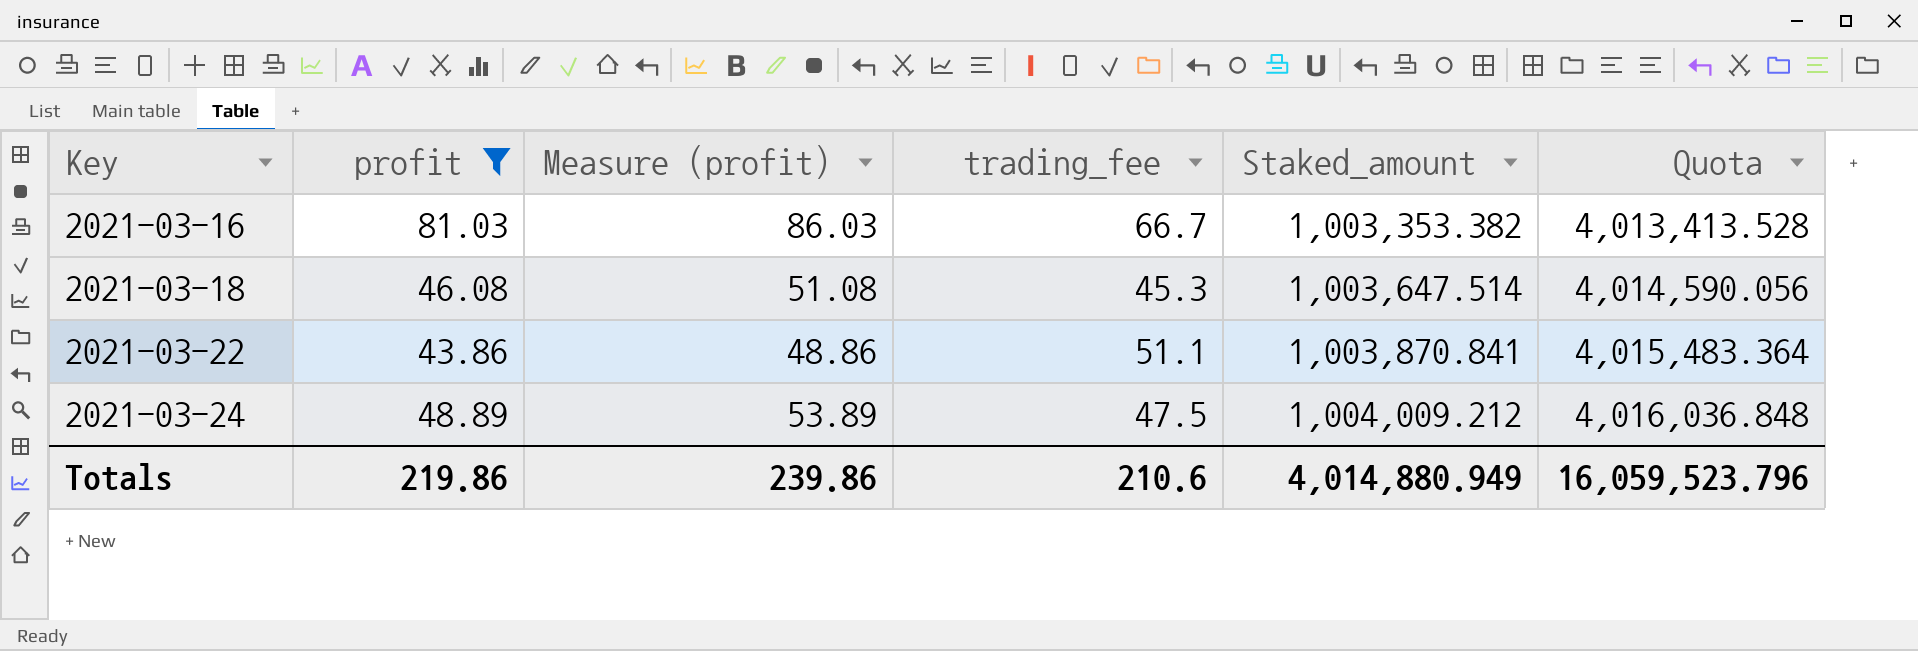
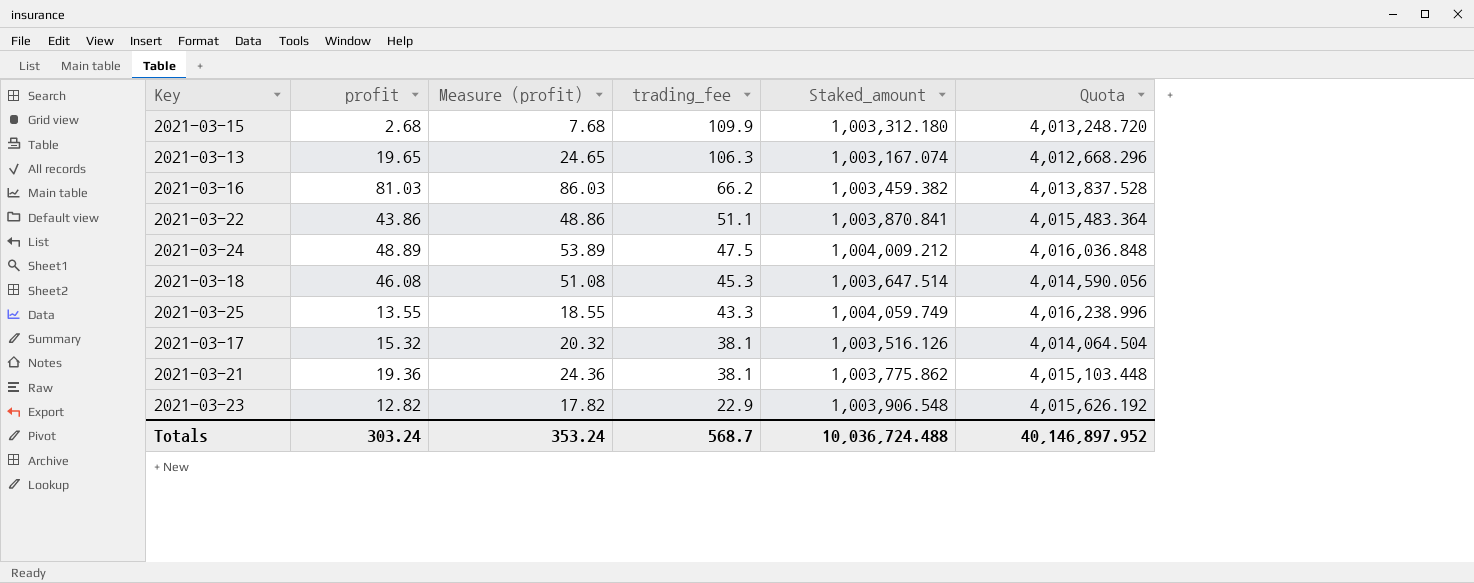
filter: profit >= 43.86 -> none
row order: Key ascending -> trading_fee descending
2021-03-16 | trading_fee: 66.7 -> 66.2
2021-03-16 | Staked_amount: 1,003,353.382 -> 1,003,459.382
2021-03-16 | Quota: 4,013,413.528 -> 4,013,837.528
Totals | profit: 219.86 -> 303.24
Totals | Measure (profit): 239.86 -> 353.24
Totals | trading_fee: 210.6 -> 568.7
Totals | Staked_amount: 4,014,880.949 -> 10,036,724.488
Totals | Quota: 16,059,523.796 -> 40,146,897.952

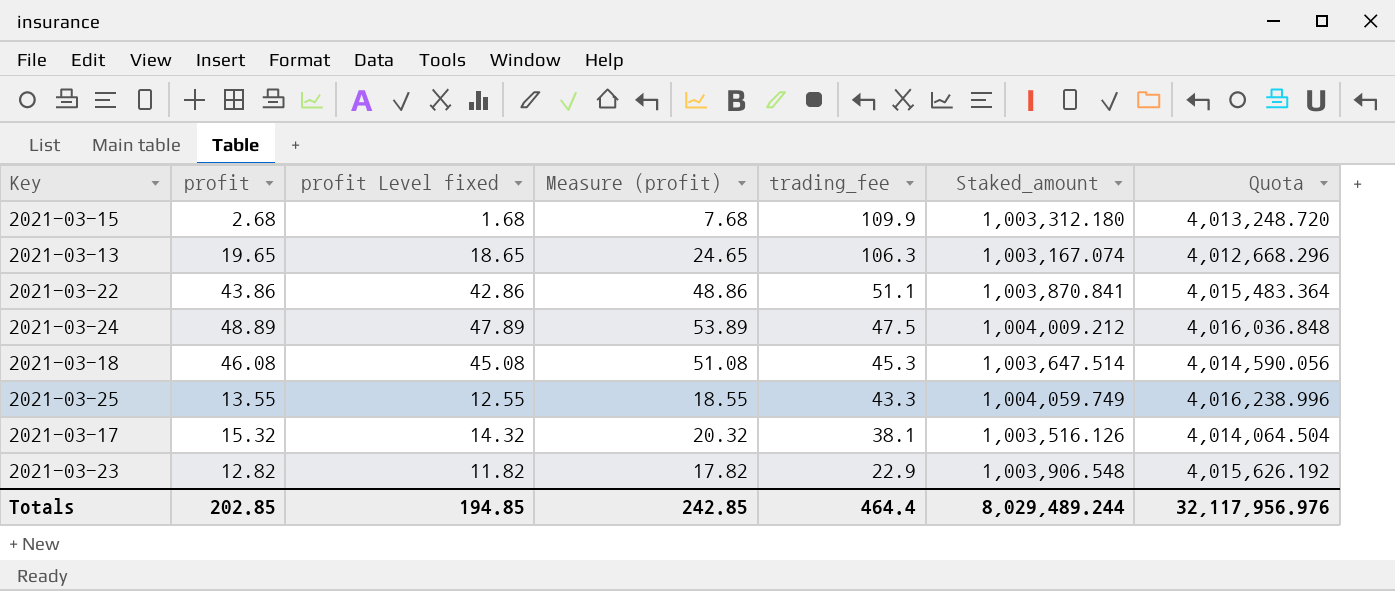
column profit Level fixed | formula: none -> [profit] - 1
row 2021-03-16: 81.03 | 86.03 | 66.2 | 1,003,459.382 | 4,013,837.528 -> none
row 2021-03-21: 19.36 | 24.36 | 38.1 | 1,003,775.862 | 4,015,103.448 -> none
Totals | profit: 303.24 -> 202.85
Totals | Measure (profit): 353.24 -> 242.85
Totals | trading_fee: 568.7 -> 464.4
Totals | Staked_amount: 10,036,724.488 -> 8,029,489.244
Totals | Quota: 40,146,897.952 -> 32,117,956.976

